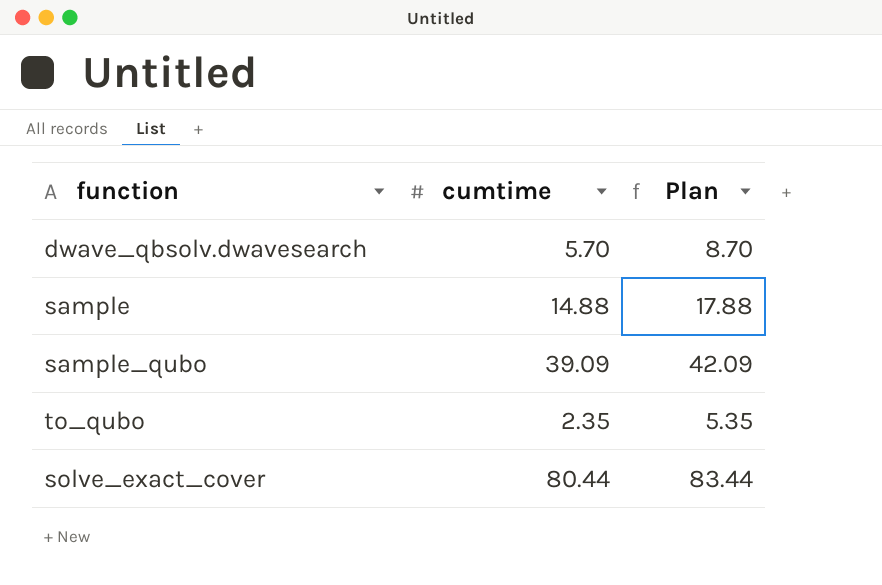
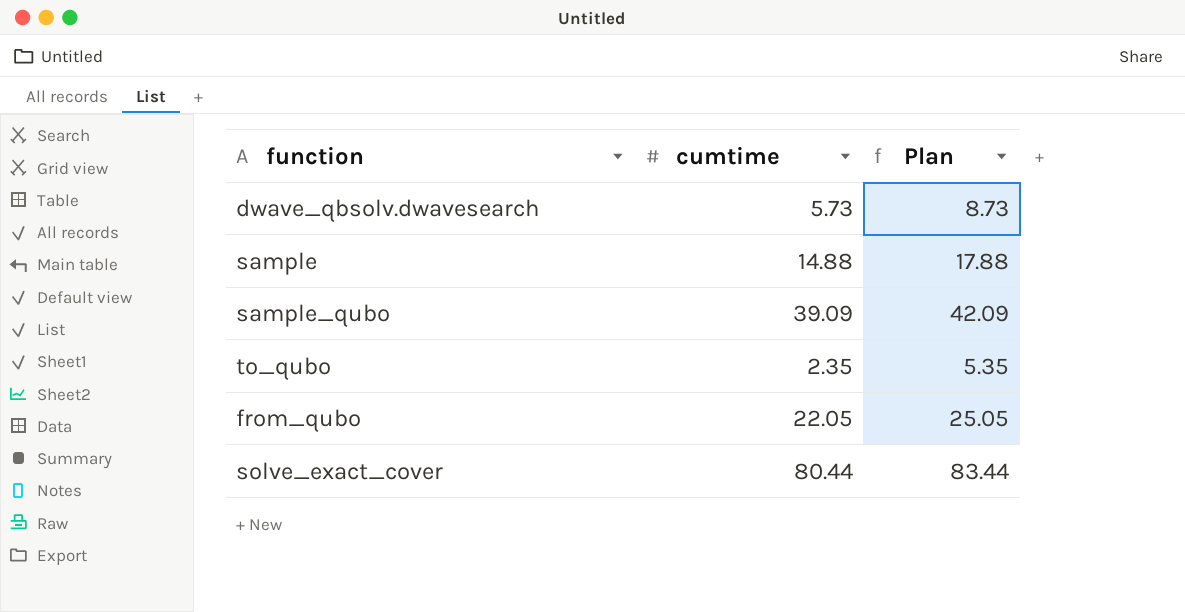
dwave_qbsolv.dwavesearch | cumtime: 5.70 -> 5.73
dwave_qbsolv.dwavesearch | Plan: 8.70 -> 8.73
row from_qubo: none -> 22.05 | 25.05

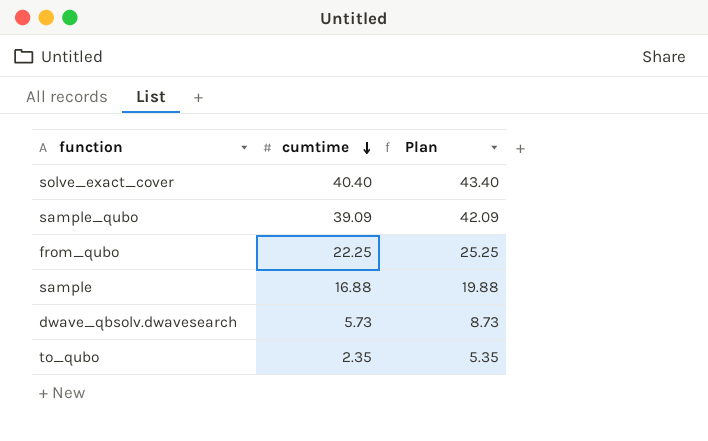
row order: none -> cumtime descending
solve_exact_cover | cumtime: 80.44 -> 40.40
solve_exact_cover | Plan: 83.44 -> 43.40
from_qubo | cumtime: 22.05 -> 22.25
from_qubo | Plan: 25.05 -> 25.25
sample | cumtime: 14.88 -> 16.88
sample | Plan: 17.88 -> 19.88

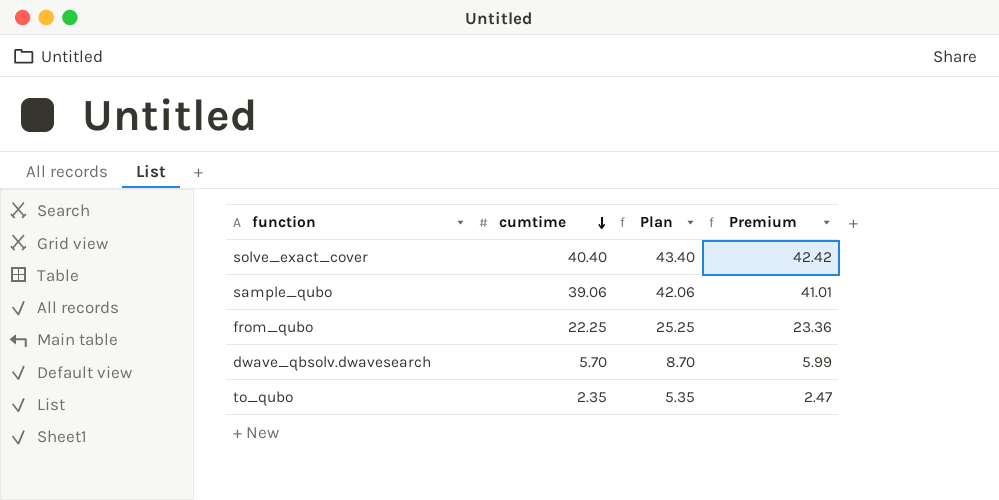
column Premium | formula: none -> [cumtime] * 1.05
row sample: 16.88 | 19.88 -> none
sample_qubo | cumtime: 39.09 -> 39.06
sample_qubo | Plan: 42.09 -> 42.06
dwave_qbsolv.dwavesearch | cumtime: 5.73 -> 5.70
dwave_qbsolv.dwavesearch | Plan: 8.73 -> 8.70

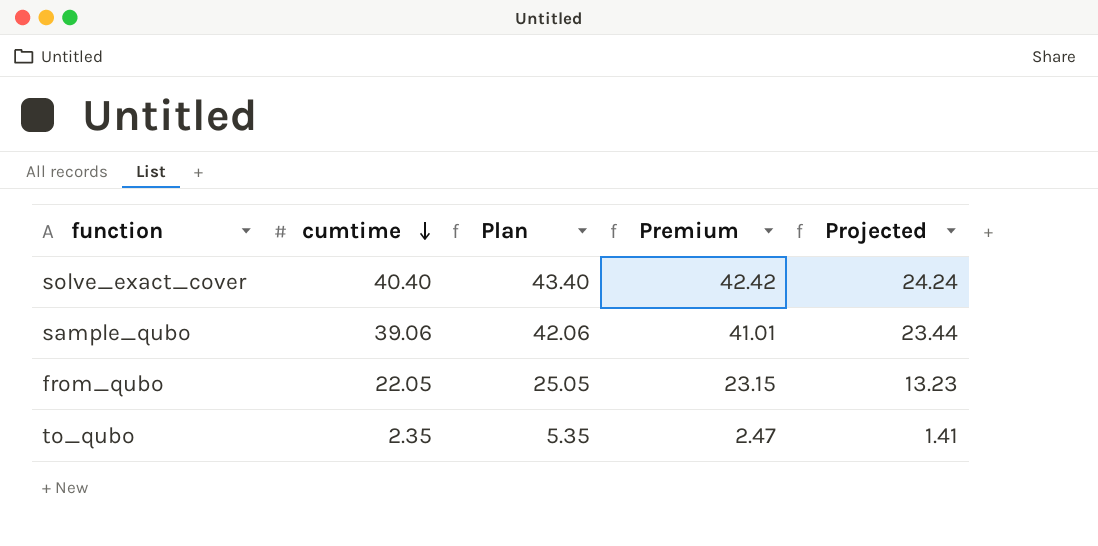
column Projected | formula: none -> [cumtime] * 0.6
row dwave_qbsolv.dwavesearch: 5.70 | 8.70 | 5.99 -> none
from_qubo | cumtime: 22.25 -> 22.05
from_qubo | Plan: 25.25 -> 25.05
from_qubo | Premium: 23.36 -> 23.15

